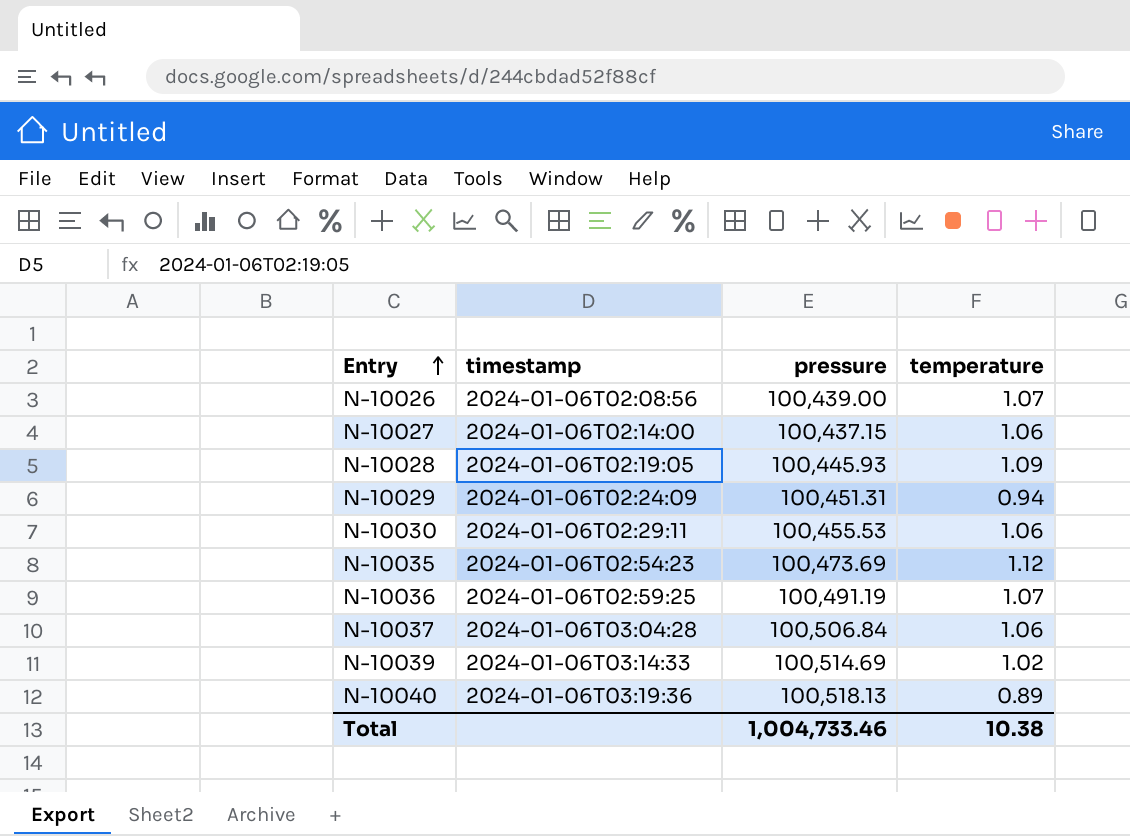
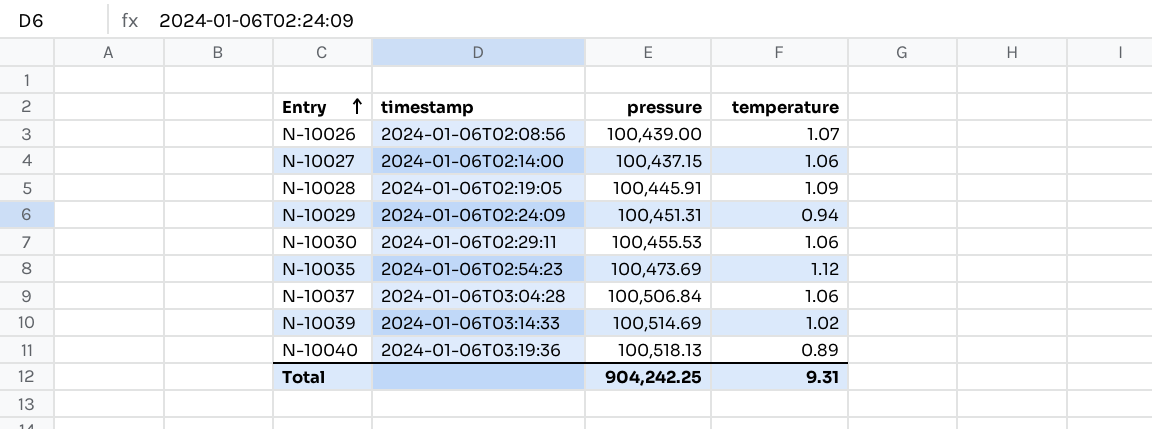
row N-10036: 2024-01-06T02:59:25 | 100,491.19 | 1.07 -> none
N-10028 | pressure: 100,445.93 -> 100,445.91
Total | pressure: 1,004,733.46 -> 904,242.25
Total | temperature: 10.38 -> 9.31

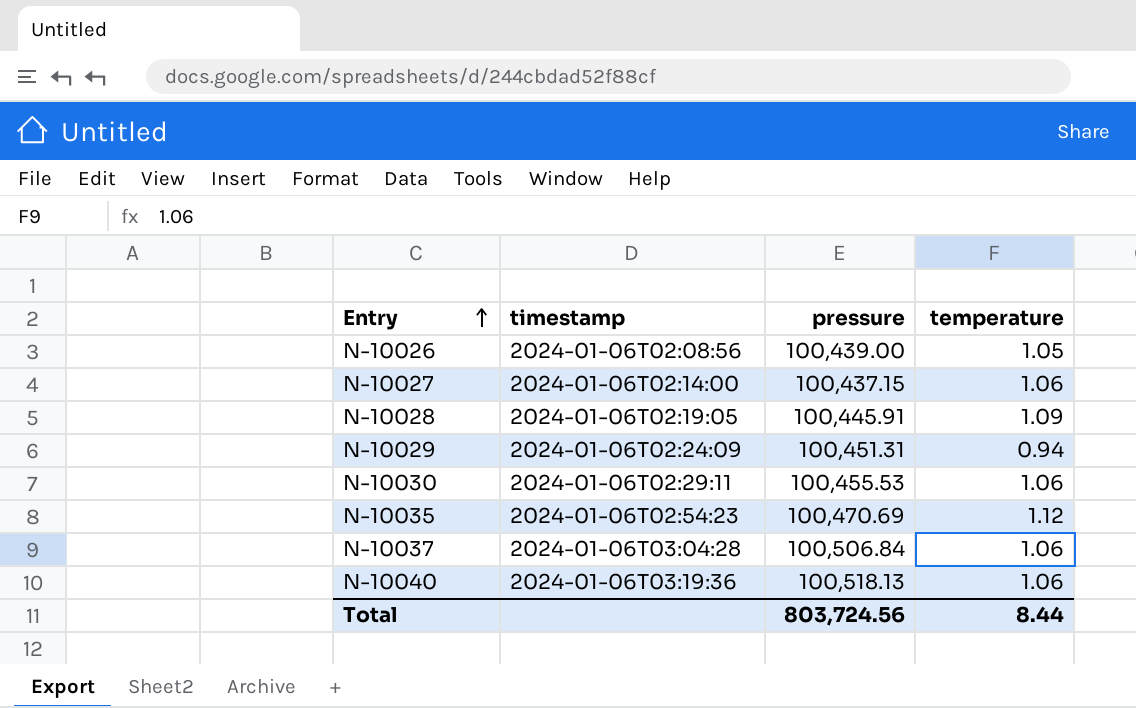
row N-10039: 2024-01-06T03:14:33 | 100,514.69 | 1.02 -> none
N-10026 | temperature: 1.07 -> 1.05
N-10035 | pressure: 100,473.69 -> 100,470.69
N-10040 | temperature: 0.89 -> 1.06
Total | pressure: 904,242.25 -> 803,724.56
Total | temperature: 9.31 -> 8.44

